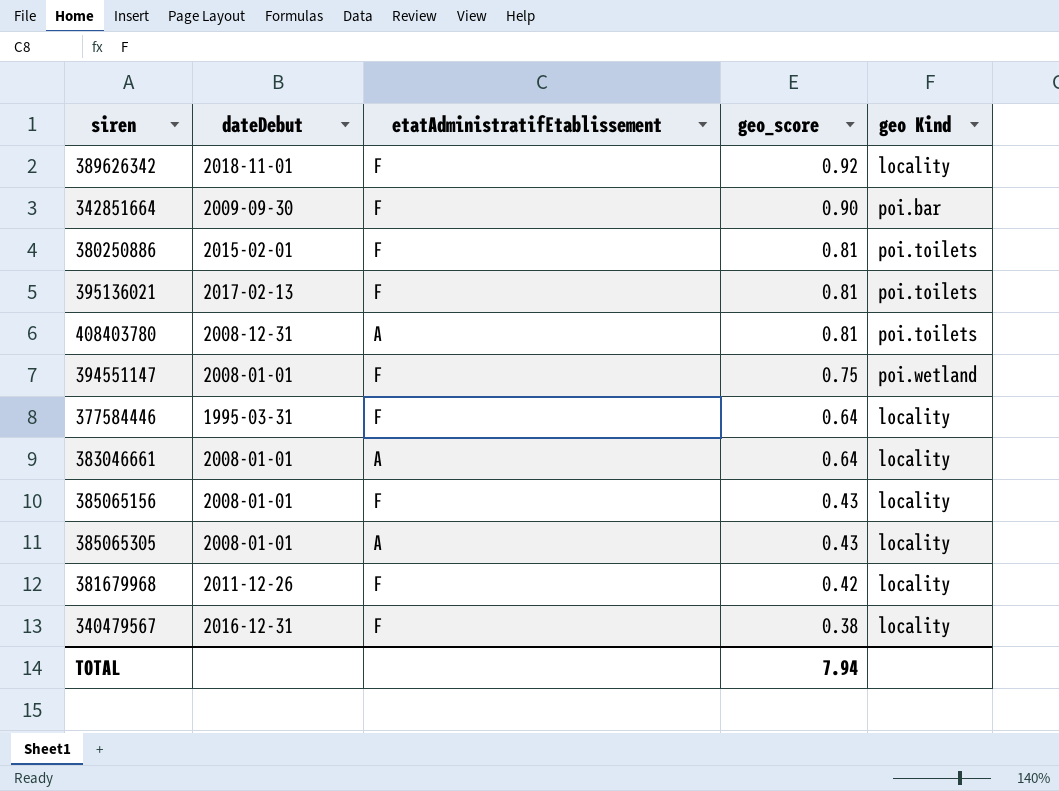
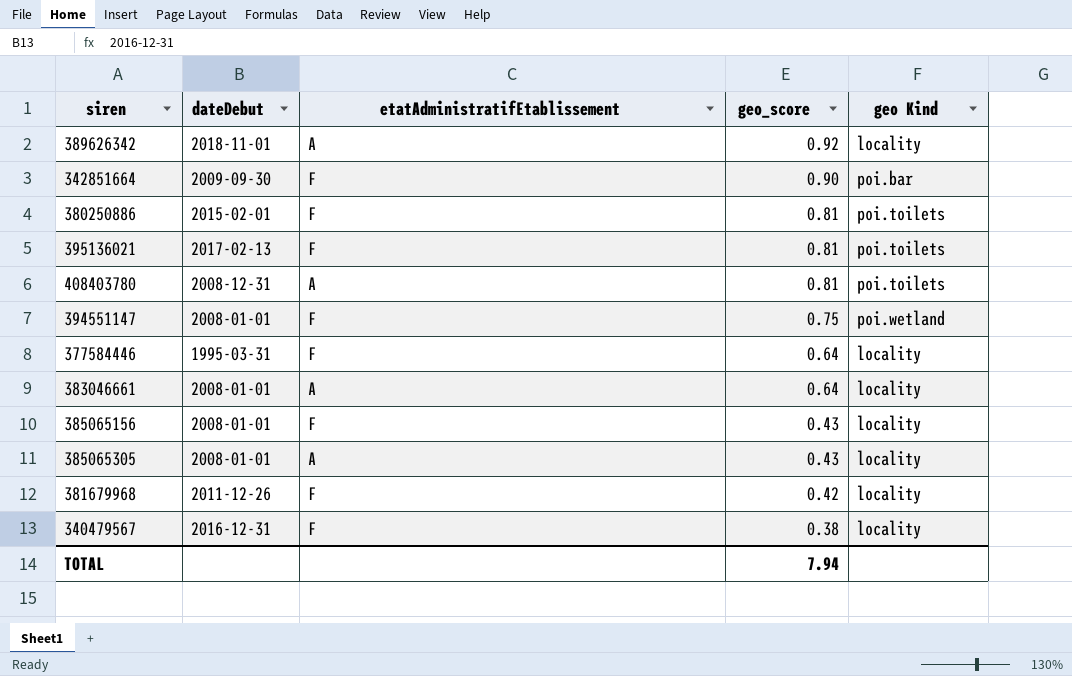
389626342 | etatAdministratifEtablissement: F -> A

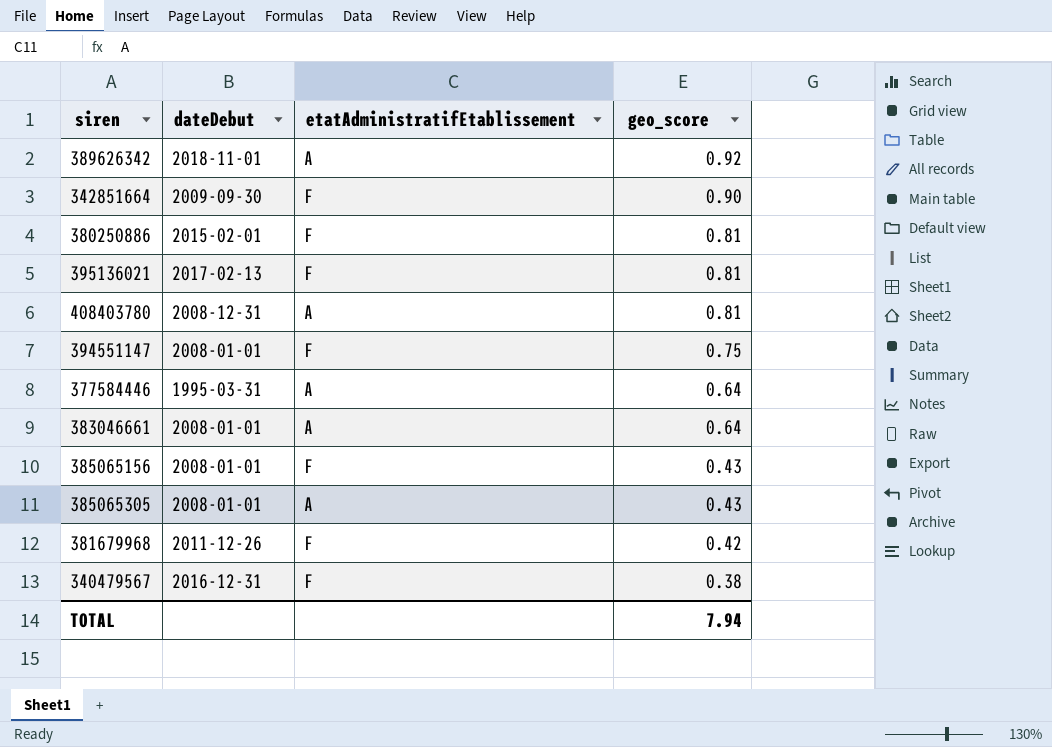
column geo Kind | position: 5 -> none
377584446 | etatAdministratifEtablissement: F -> A

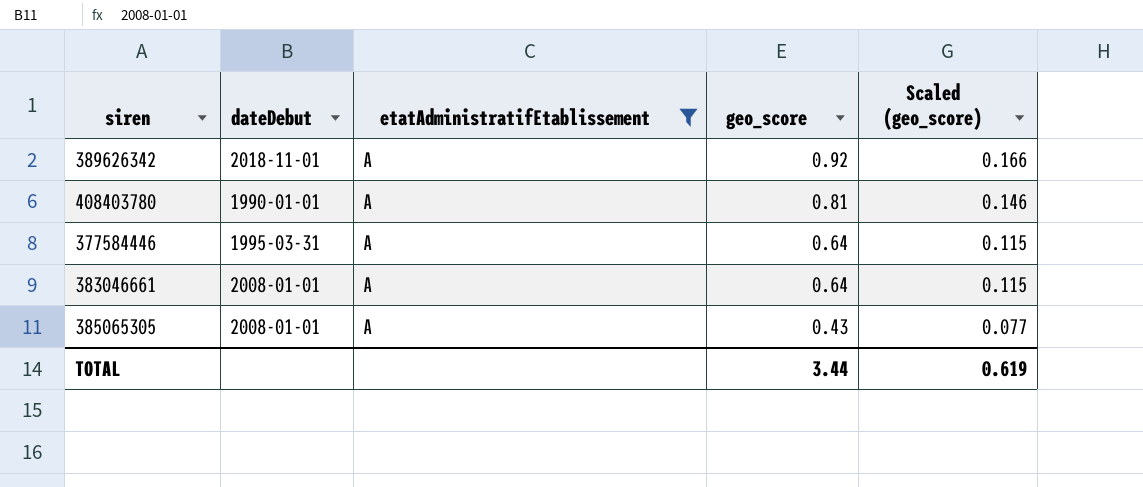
filter: none -> etatAdministratifEtablissement = A
column Scaled (geo_score) | formula: none -> [geo_score] * 0.18
408403780 | dateDebut: 2008-12-31 -> 1990-01-01
TOTAL | geo_score: 7.94 -> 3.44

